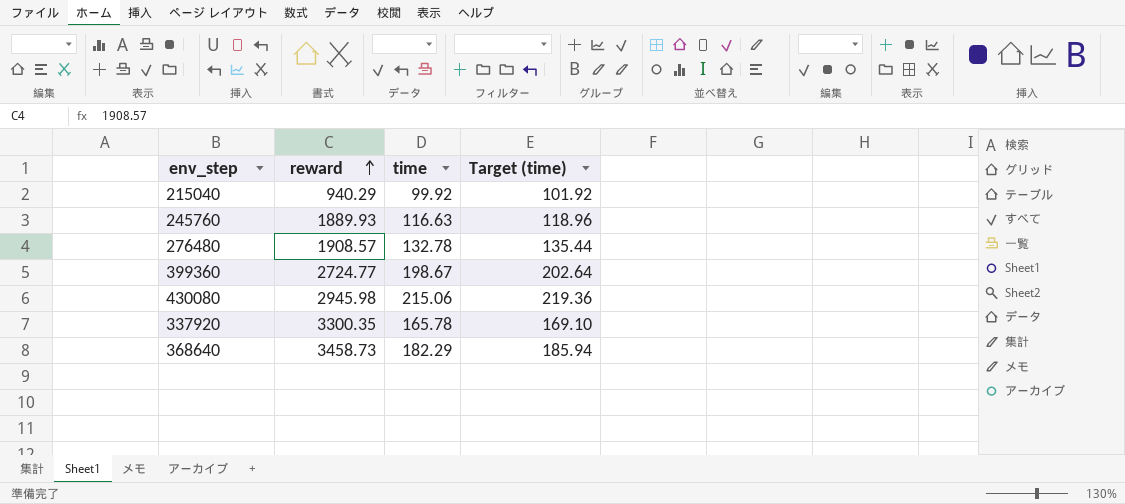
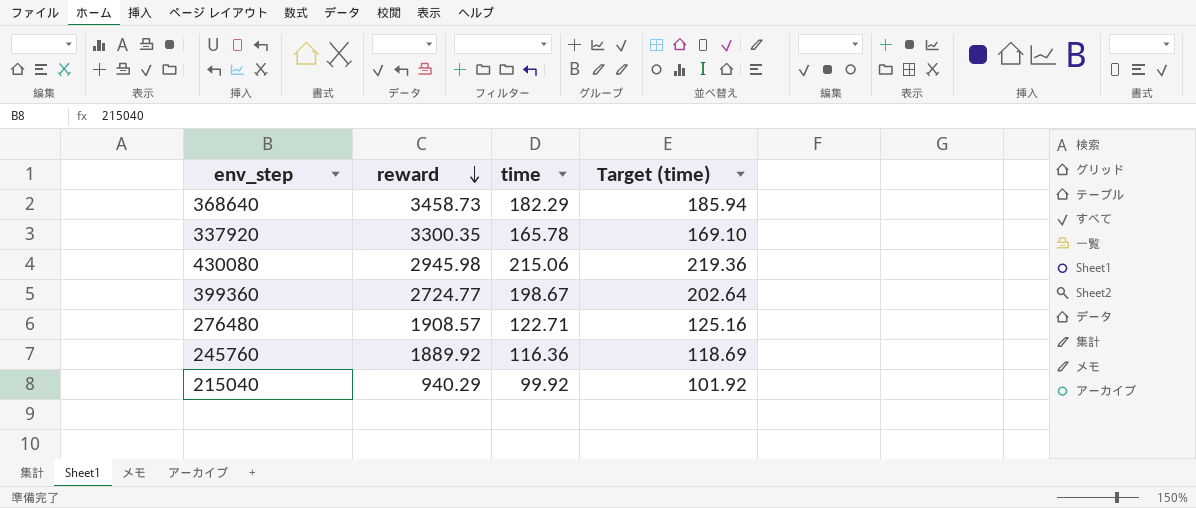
row order: reward ascending -> reward descending
276480 | time: 132.78 -> 122.71
276480 | Target (time): 135.44 -> 125.16
245760 | reward: 1889.93 -> 1889.92
245760 | time: 116.63 -> 116.36
245760 | Target (time): 118.96 -> 118.69

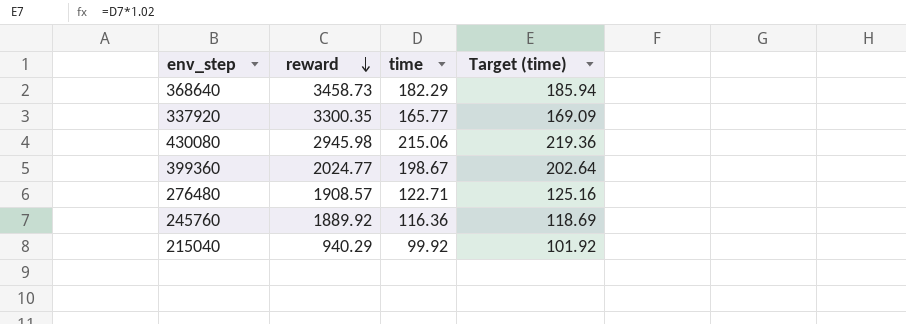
337920 | time: 165.78 -> 165.77
337920 | Target (time): 169.10 -> 169.09
399360 | reward: 2724.77 -> 2024.77

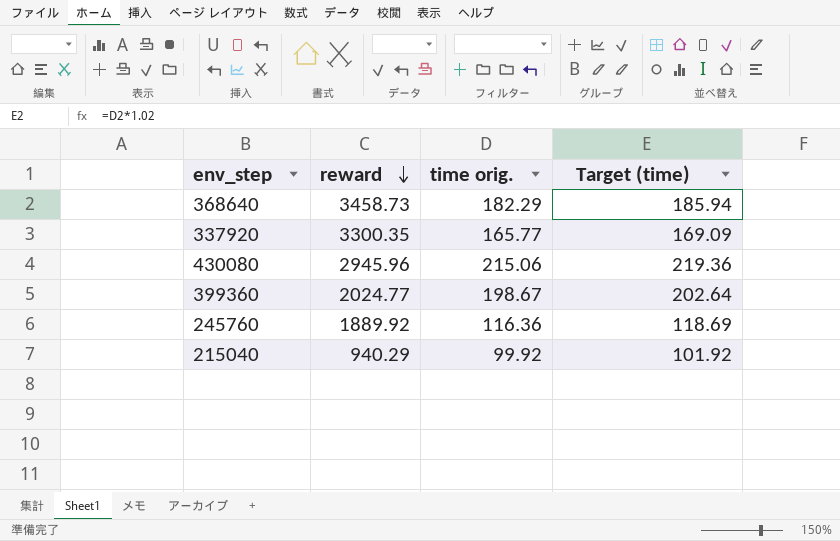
column name: time -> time orig.
row 276480: 1908.57 | 122.71 | 125.16 -> none
430080 | reward: 2945.98 -> 2945.96

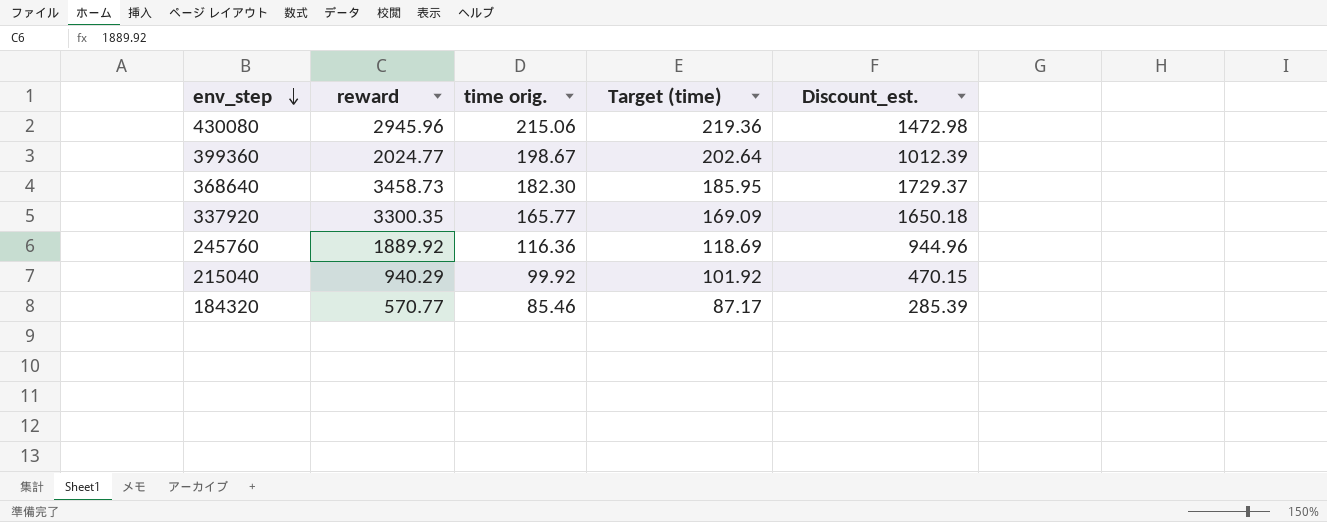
row order: reward descending -> env_step descending
column Discount_est. | formula: none -> [reward] * 0.5
368640 | time orig.: 182.29 -> 182.30
368640 | Target (time): 185.94 -> 185.95
row 184320: none -> 570.77 | 85.46 | 87.17 | 285.39

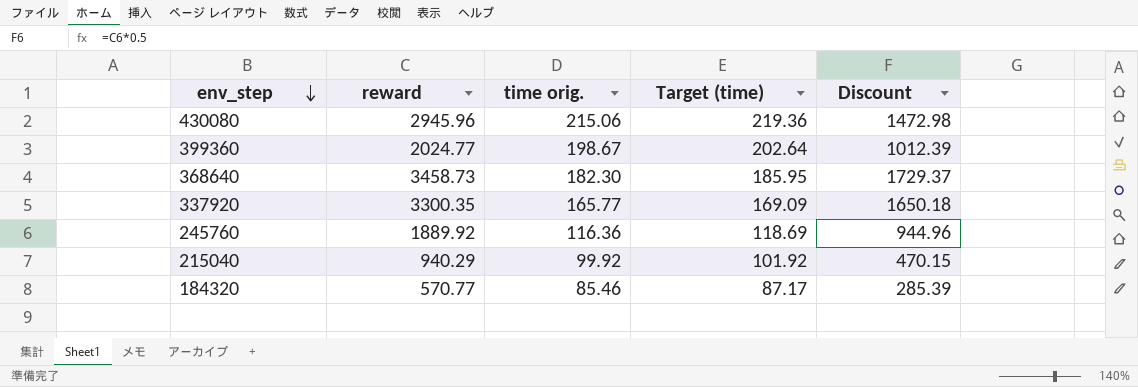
column name: Discount_est. -> Discount

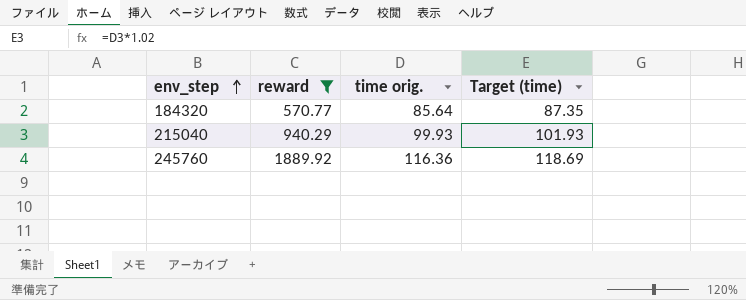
filter: none -> reward <= 1889.92
row order: env_step descending -> env_step ascending
column Discount | formula: [reward] * 0.5 -> none
184320 | time orig.: 85.46 -> 85.64
184320 | Target (time): 87.17 -> 87.35
215040 | time orig.: 99.92 -> 99.93
215040 | Target (time): 101.92 -> 101.93

